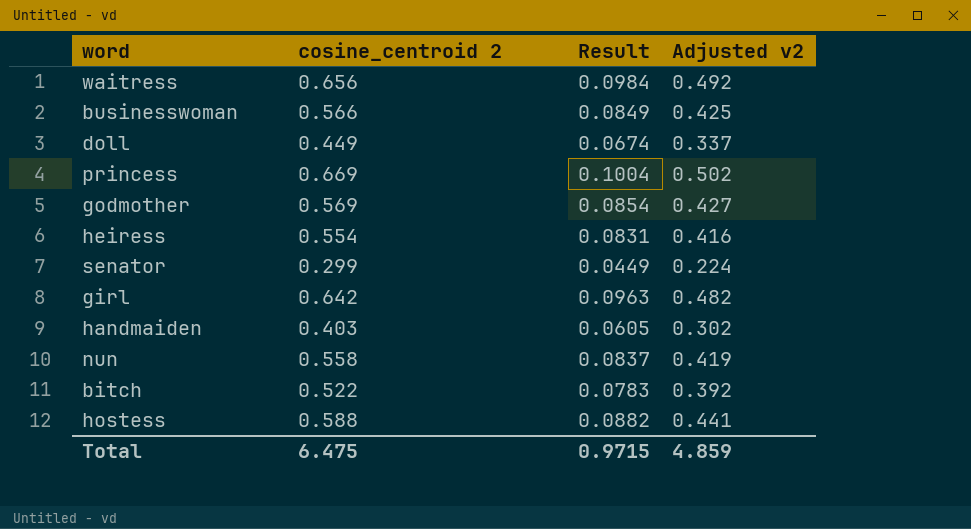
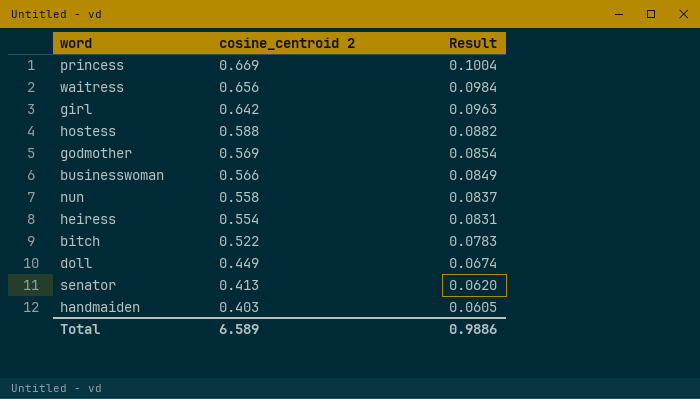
row order: none -> cosine_centroid 2 descending
column Adjusted v2 | formula: [cosine_centroid 2] * 0.75 -> none
senator | cosine_centroid 2: 0.299 -> 0.413
senator | Result: 0.0449 -> 0.0620
Total | cosine_centroid 2: 6.475 -> 6.589
Total | Result: 0.9715 -> 0.9886

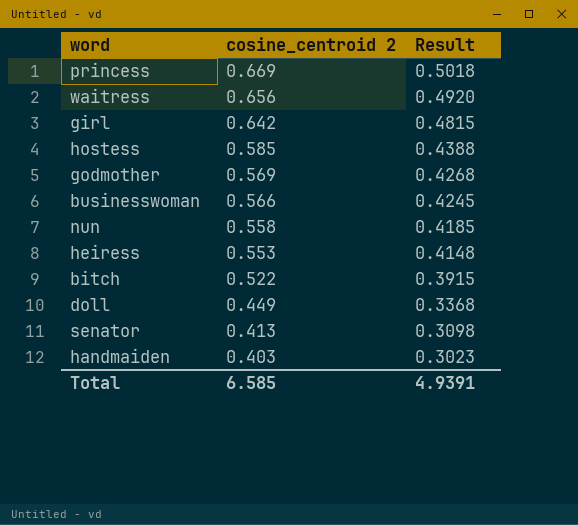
column Result | formula: [cosine_centroid 2] * 0.15 -> [cosine_centroid 2] * 0.75
hostess | cosine_centroid 2: 0.588 -> 0.585
heiress | cosine_centroid 2: 0.554 -> 0.553
Total | cosine_centroid 2: 6.589 -> 6.585
Total | Result: 0.9886 -> 4.9391

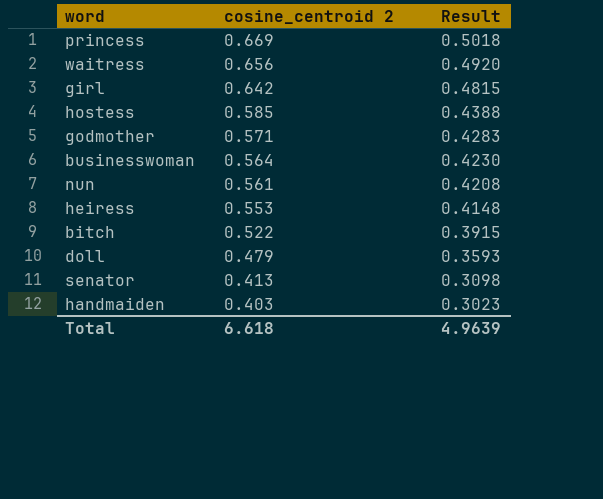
godmother | cosine_centroid 2: 0.569 -> 0.571
godmother | Result: 0.4268 -> 0.4283
businesswoman | cosine_centroid 2: 0.566 -> 0.564
businesswoman | Result: 0.4245 -> 0.4230
nun | cosine_centroid 2: 0.558 -> 0.561
nun | Result: 0.4185 -> 0.4208
doll | cosine_centroid 2: 0.449 -> 0.479
doll | Result: 0.3368 -> 0.3593
Total | cosine_centroid 2: 6.585 -> 6.618
Total | Result: 4.9391 -> 4.9639

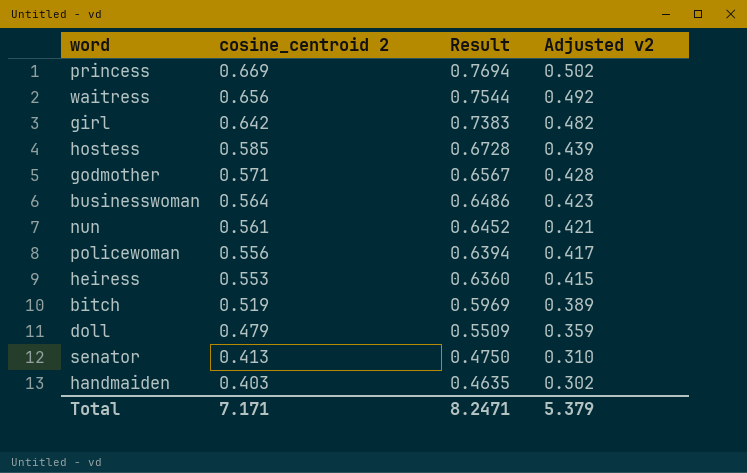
column Result | formula: [cosine_centroid 2] * 0.75 -> [cosine_centroid 2] * 1.15
column Adjusted v2 | formula: none -> [cosine_centroid 2] * 0.75
row policewoman: none -> 0.556 | 0.6394 | 0.417
bitch | cosine_centroid 2: 0.522 -> 0.519
Total | cosine_centroid 2: 6.618 -> 7.171
Total | Result: 4.9639 -> 8.2471

